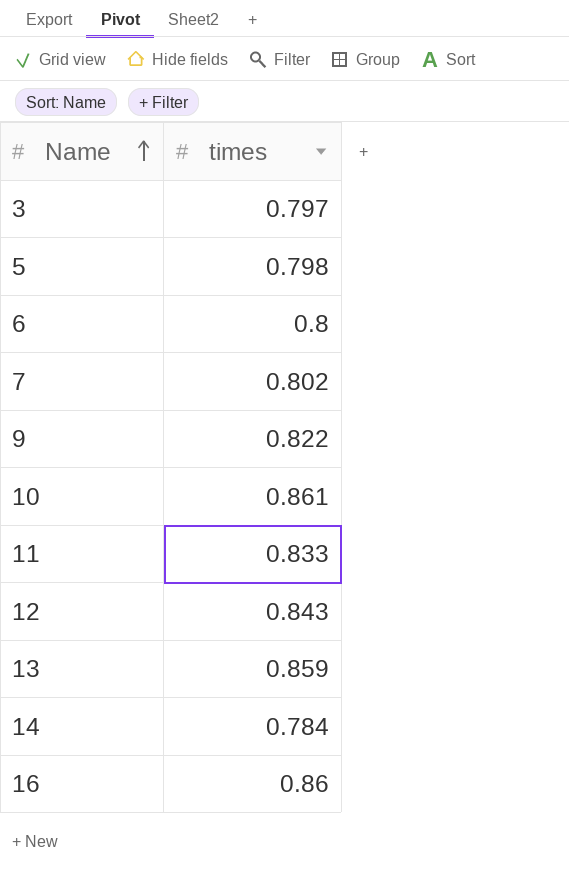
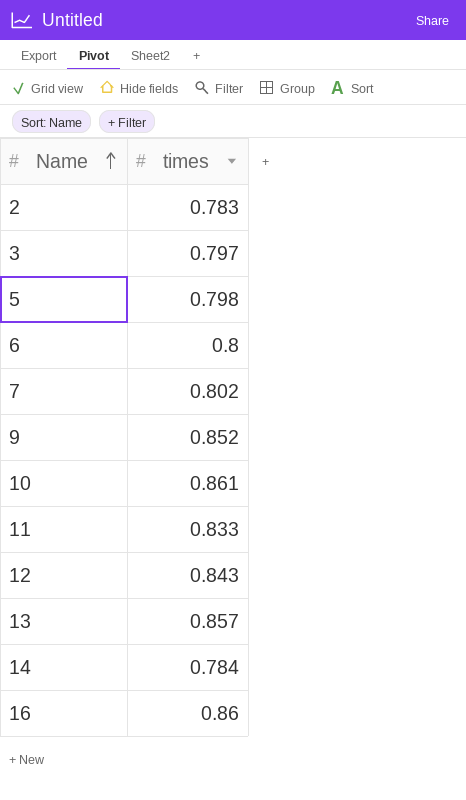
row 2: none -> 0.783
9 | times: 0.822 -> 0.852
13 | times: 0.859 -> 0.857

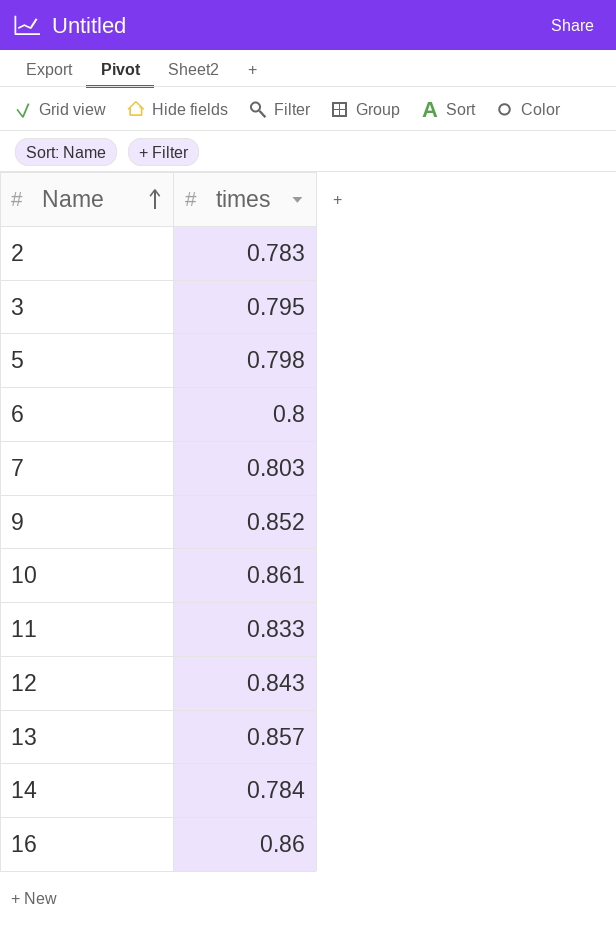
3 | times: 0.797 -> 0.795
7 | times: 0.802 -> 0.803

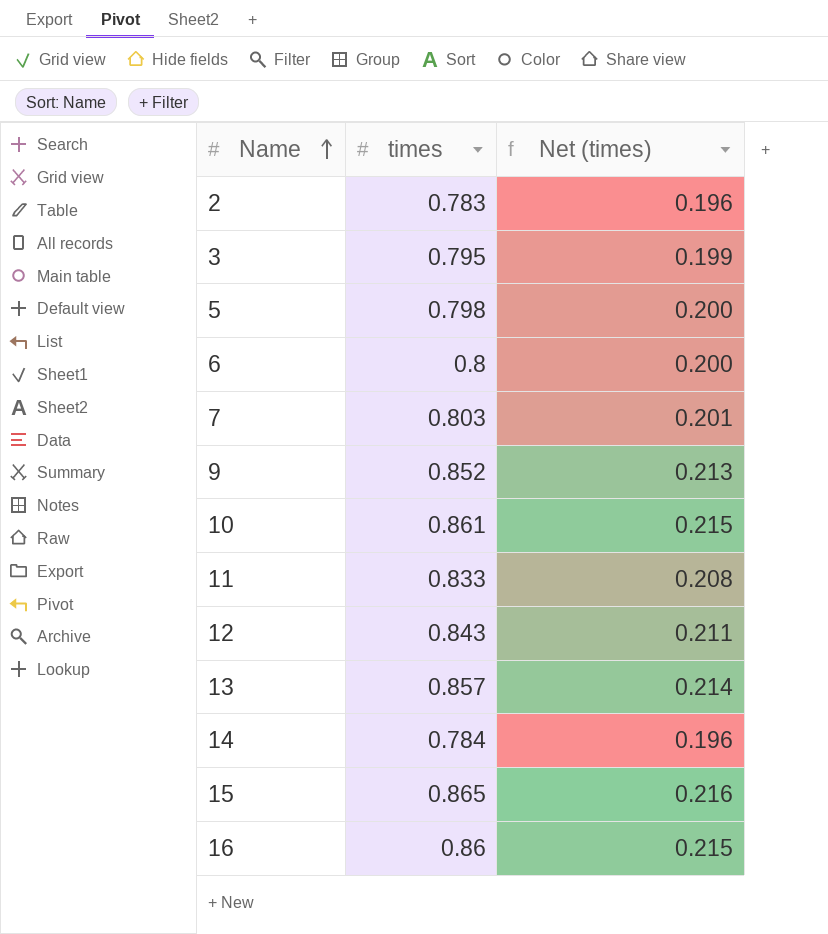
column Net (times) | formula: none -> [times] * 0.25
row 15: none -> 0.865 | 0.216

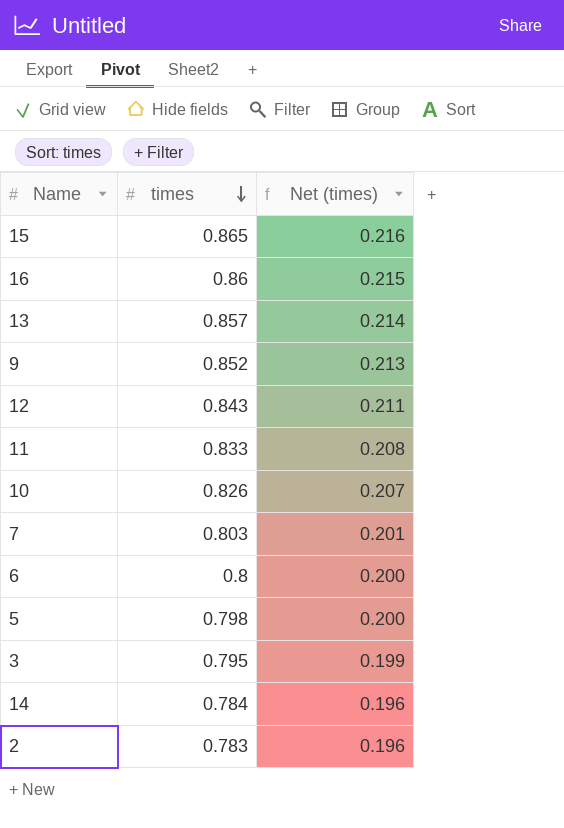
row order: Name ascending -> times descending
10 | times: 0.861 -> 0.826
10 | Net (times): 0.215 -> 0.207

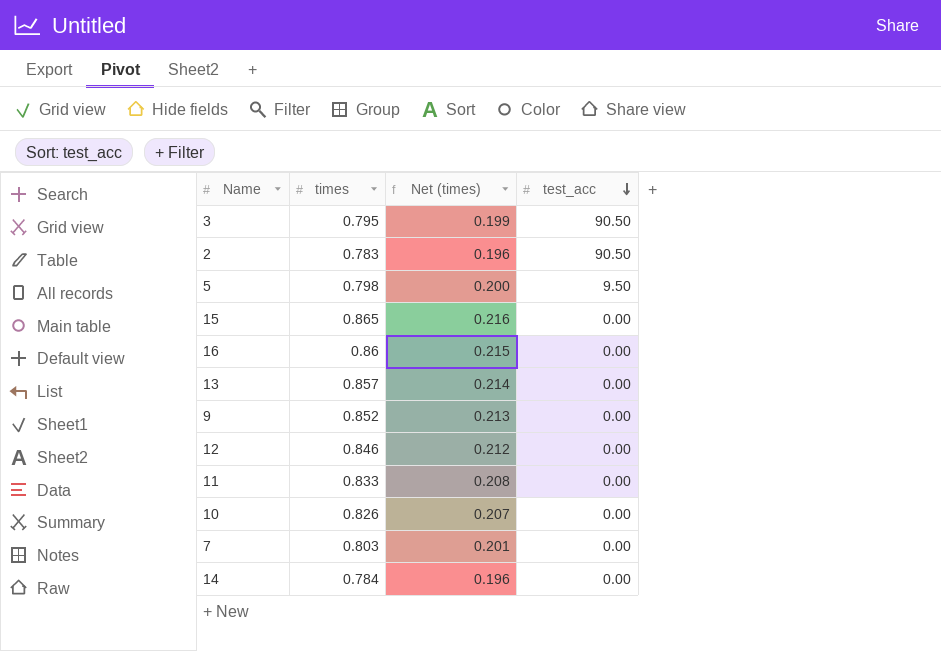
row order: times descending -> test_acc descending
column test_acc | position: none -> 4
row 6: 0.8 | 0.200 -> none
12 | times: 0.843 -> 0.846
12 | Net (times): 0.211 -> 0.212

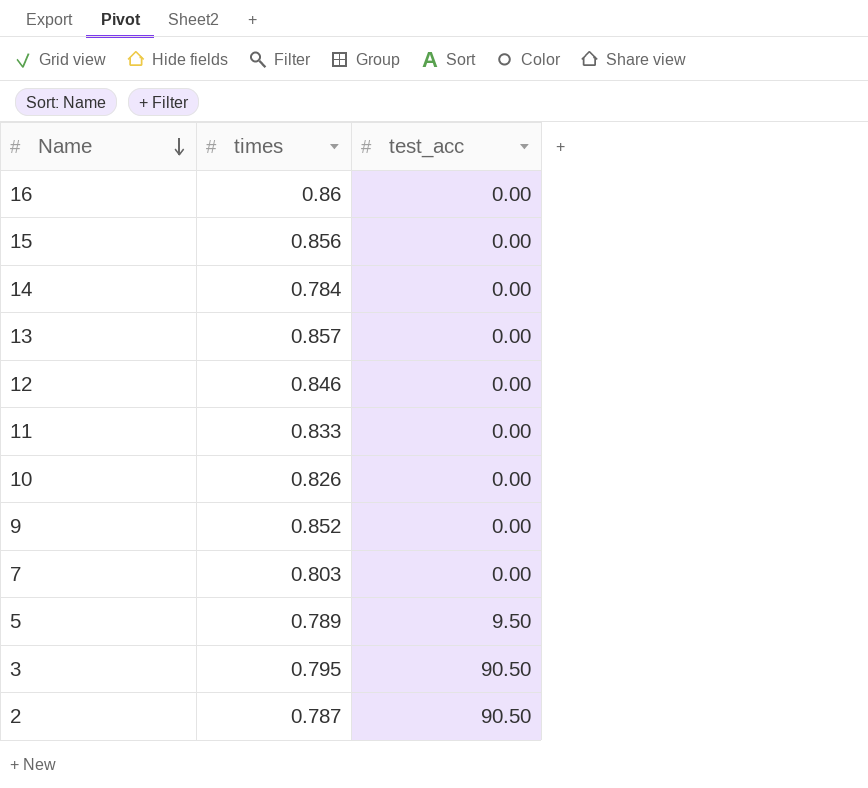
row order: test_acc descending -> Name descending
column Net (times) | formula: [times] * 0.25 -> none
15 | times: 0.865 -> 0.856
5 | times: 0.798 -> 0.789
2 | times: 0.783 -> 0.787

